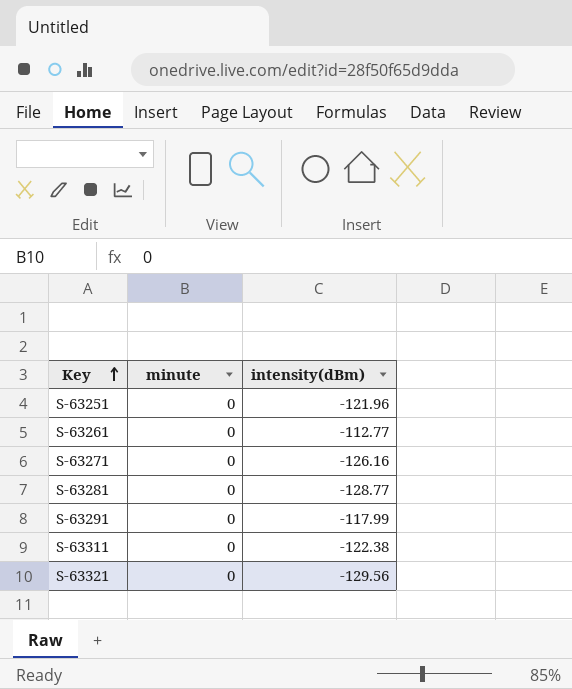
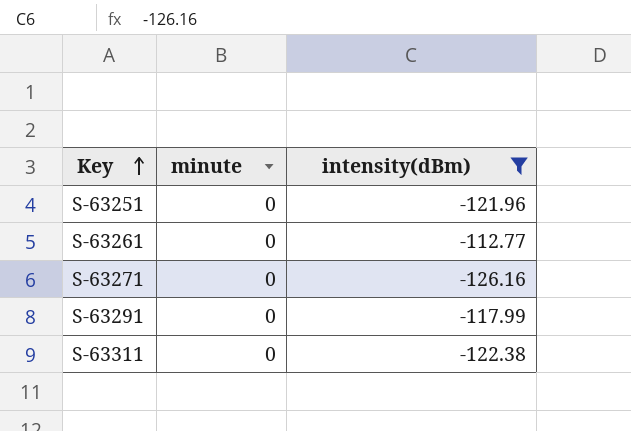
filter: none -> intensity(dBm) >= -126.16

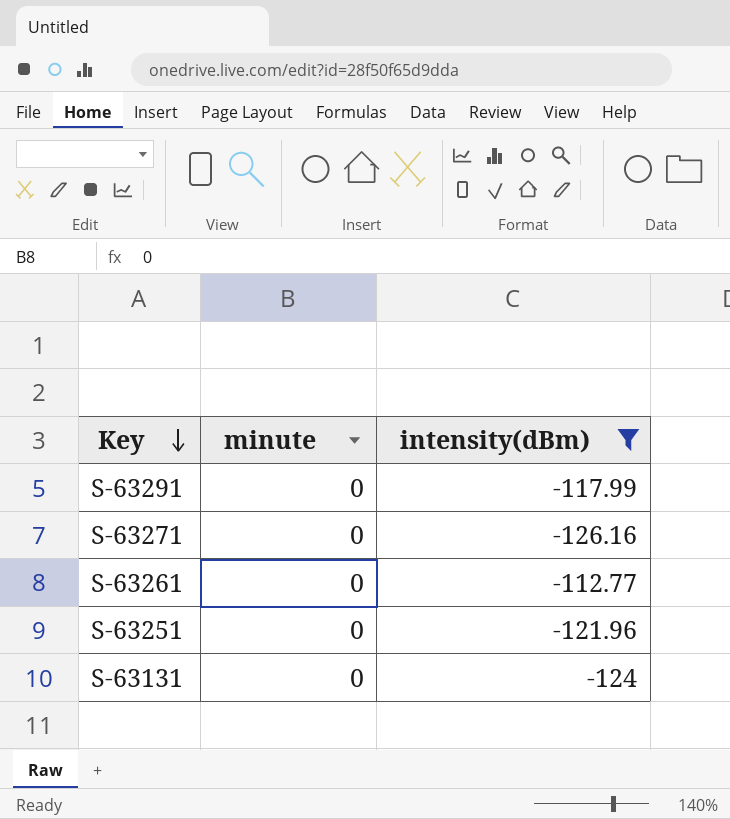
row order: Key ascending -> Key descending
row S-63311: 0 | -122.38 -> none
row S-63131: none -> 0 | -124

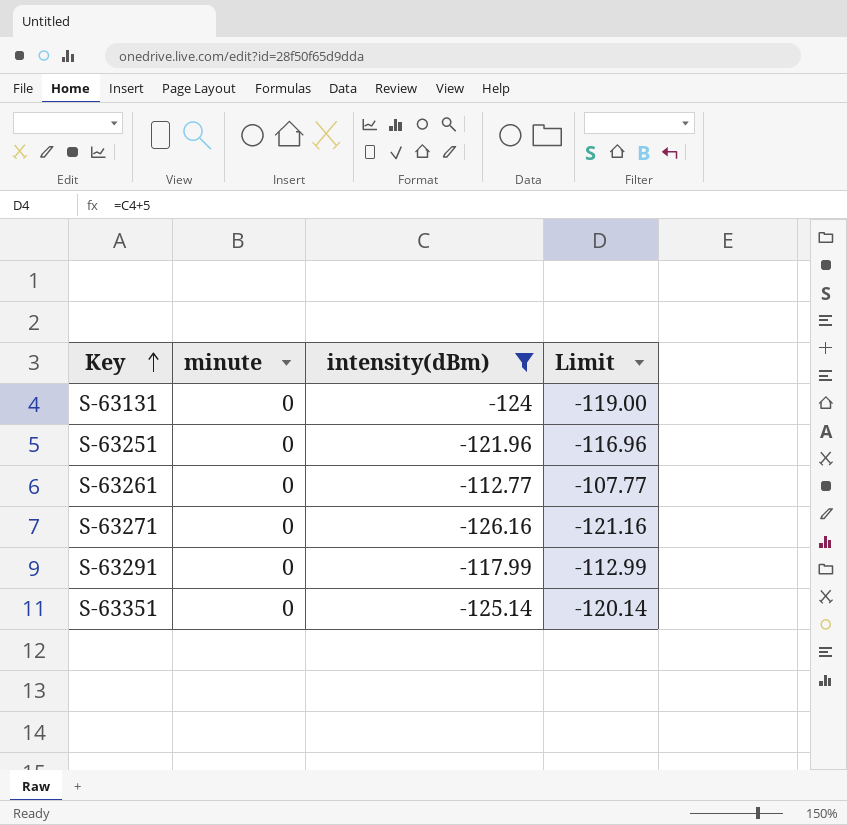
row order: Key descending -> Key ascending
column Limit | formula: none -> [intensity(dBm)] + 5
row S-63351: none -> 0 | -125.14 | -120.14

